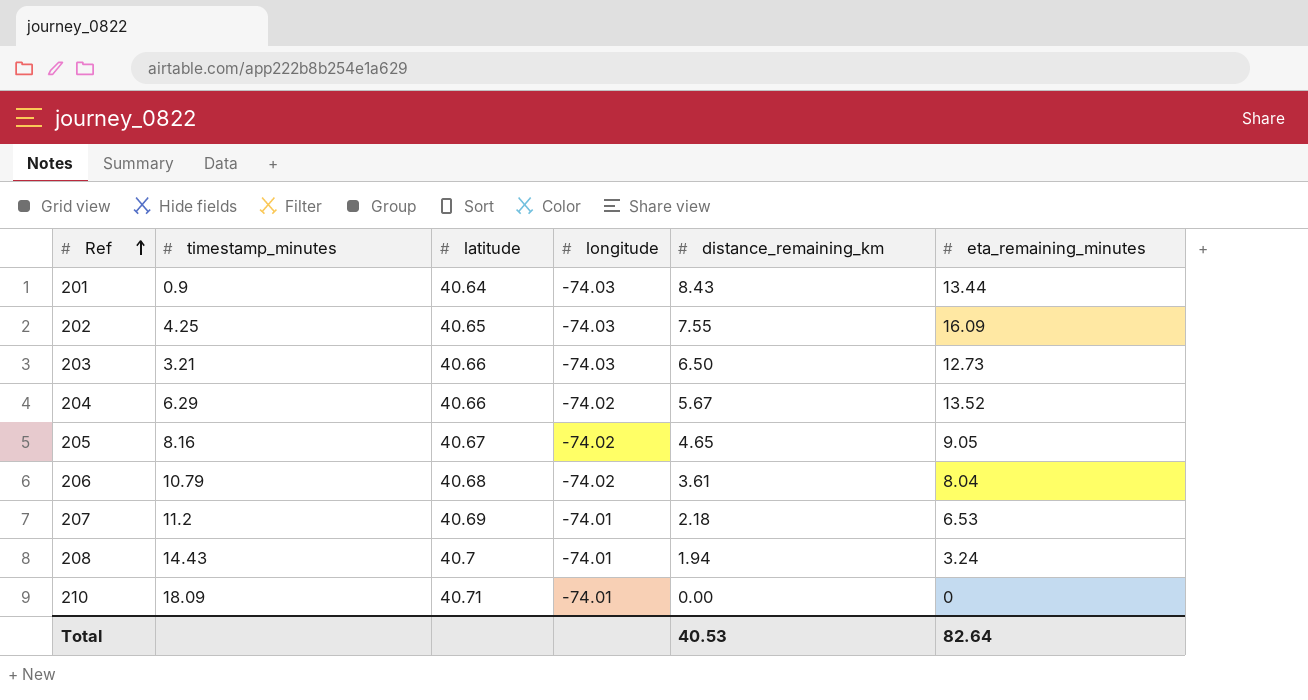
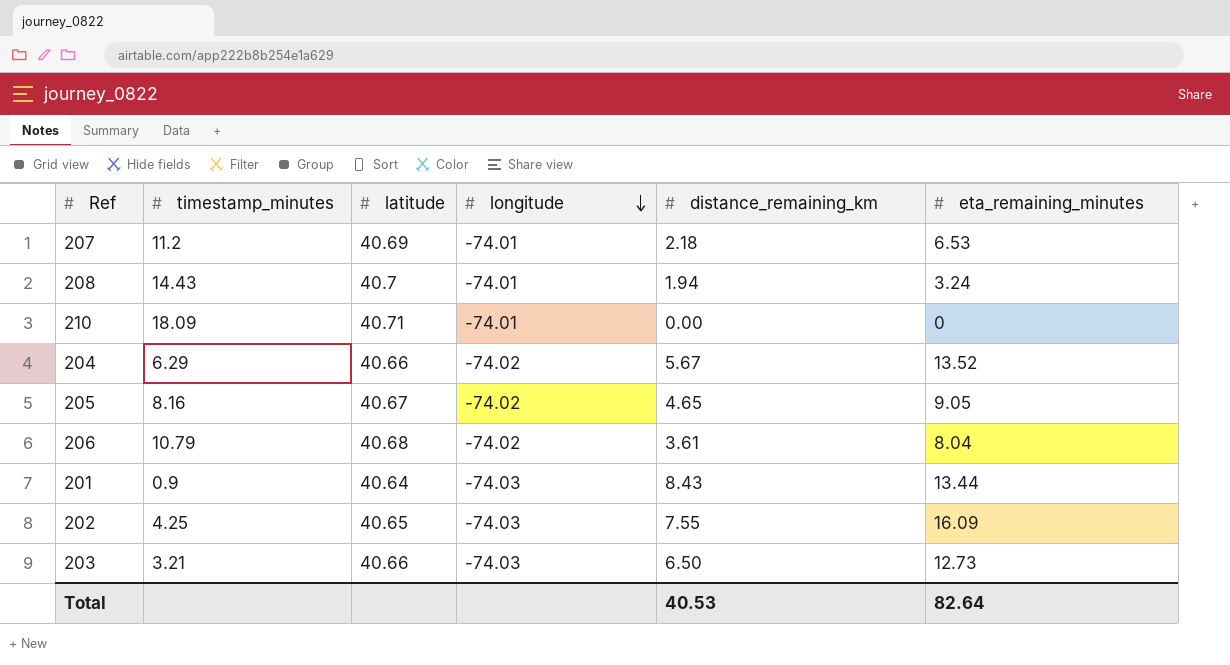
row order: Ref ascending -> longitude descending

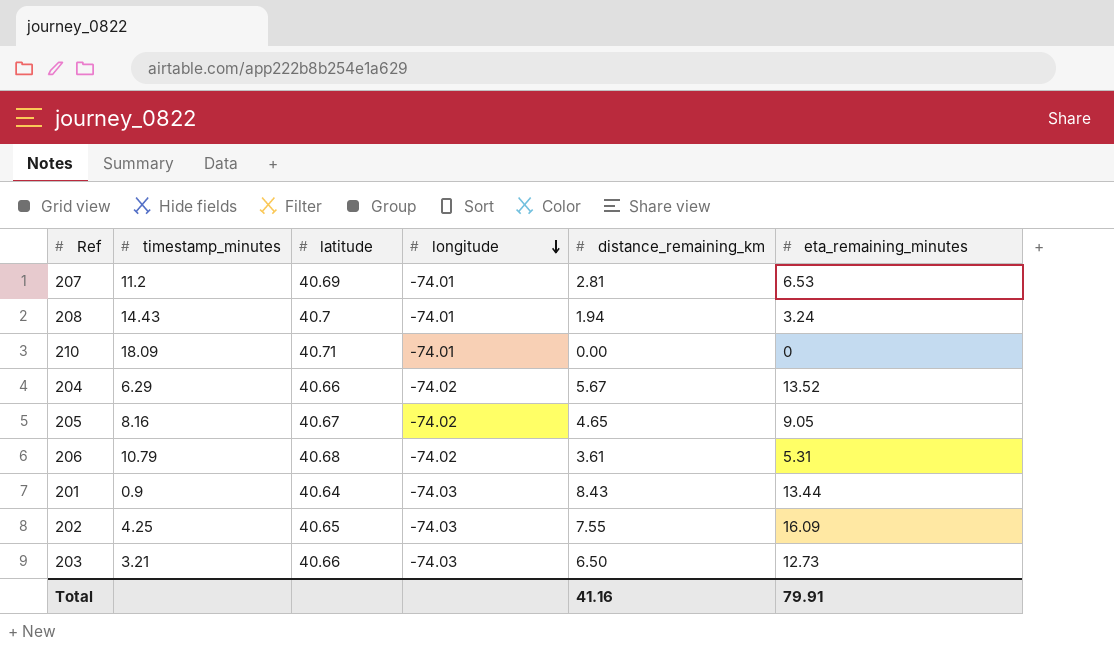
207 | distance_remaining_km: 2.18 -> 2.81
206 | eta_remaining_minutes: 8.04 -> 5.31
Total | distance_remaining_km: 40.53 -> 41.16
Total | eta_remaining_minutes: 82.64 -> 79.91

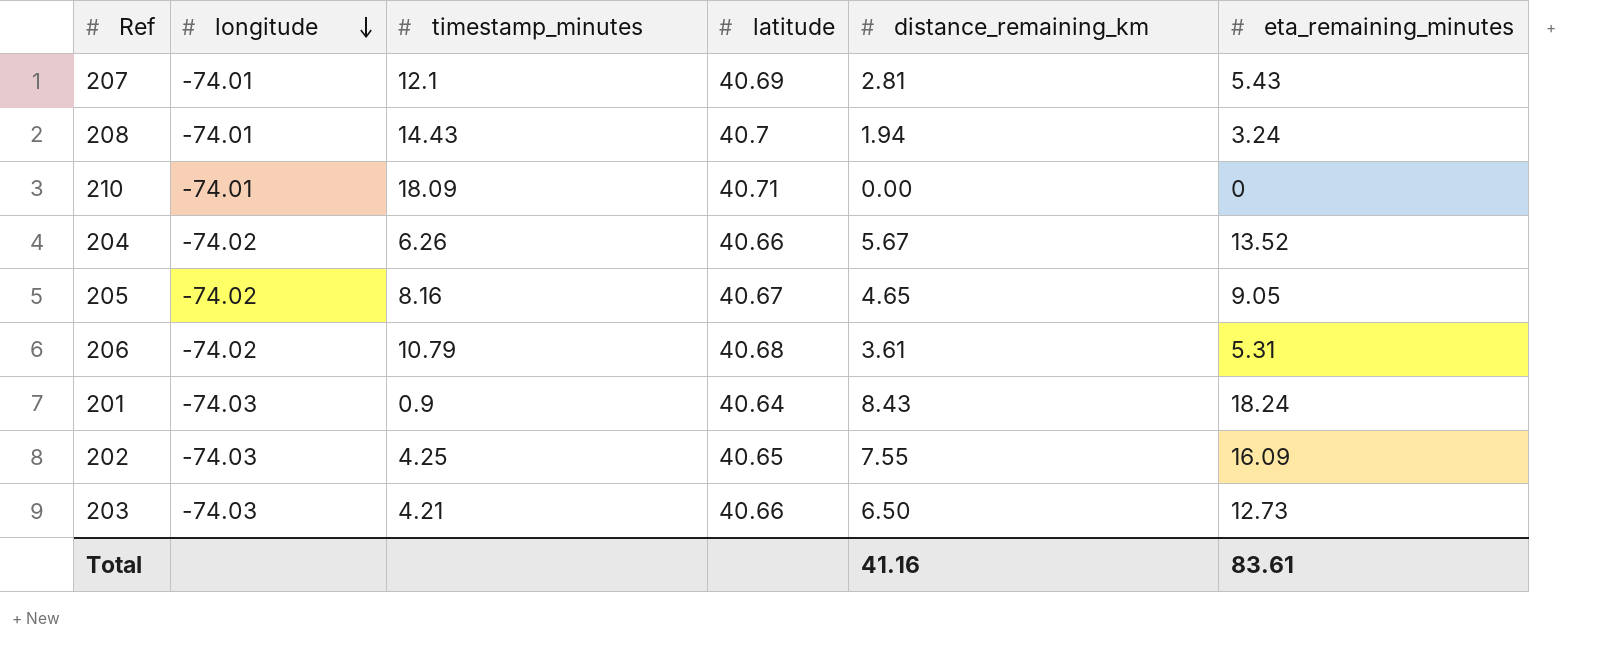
column longitude | position: 4 -> 2
207 | timestamp_minutes: 11.2 -> 12.1
207 | eta_remaining_minutes: 6.53 -> 5.43
204 | timestamp_minutes: 6.29 -> 6.26
201 | eta_remaining_minutes: 13.44 -> 18.24
203 | timestamp_minutes: 3.21 -> 4.21
Total | eta_remaining_minutes: 79.91 -> 83.61

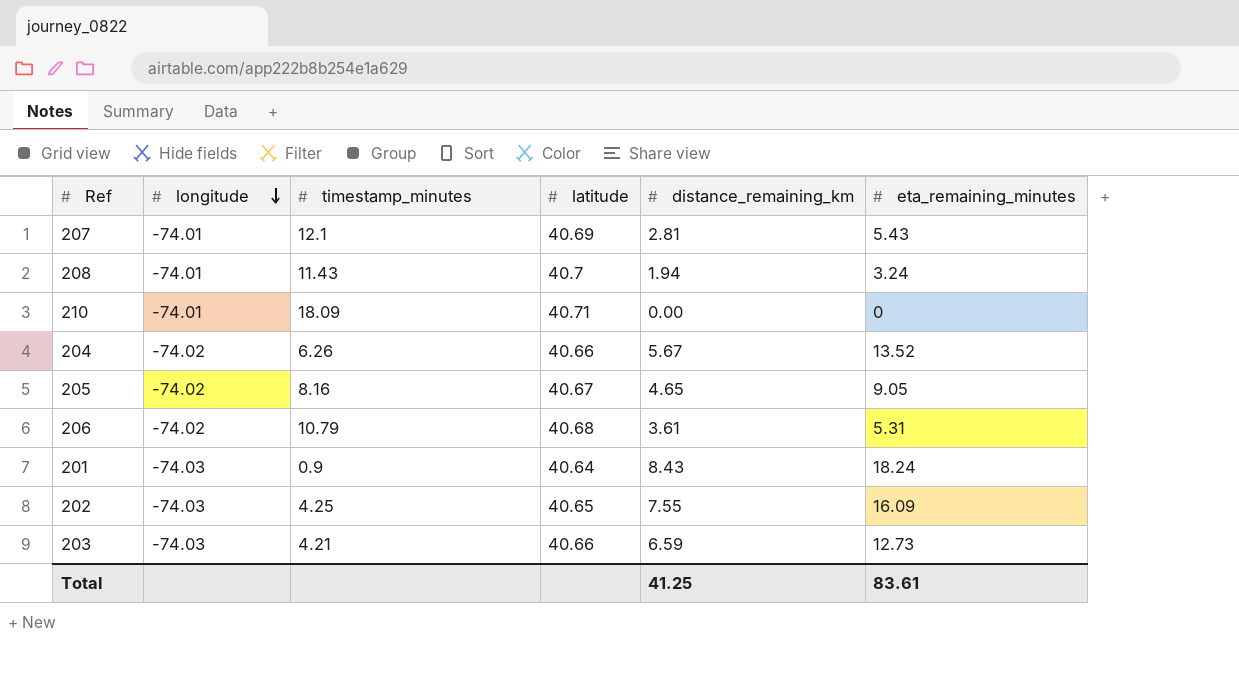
208 | timestamp_minutes: 14.43 -> 11.43
203 | distance_remaining_km: 6.50 -> 6.59
Total | distance_remaining_km: 41.16 -> 41.25

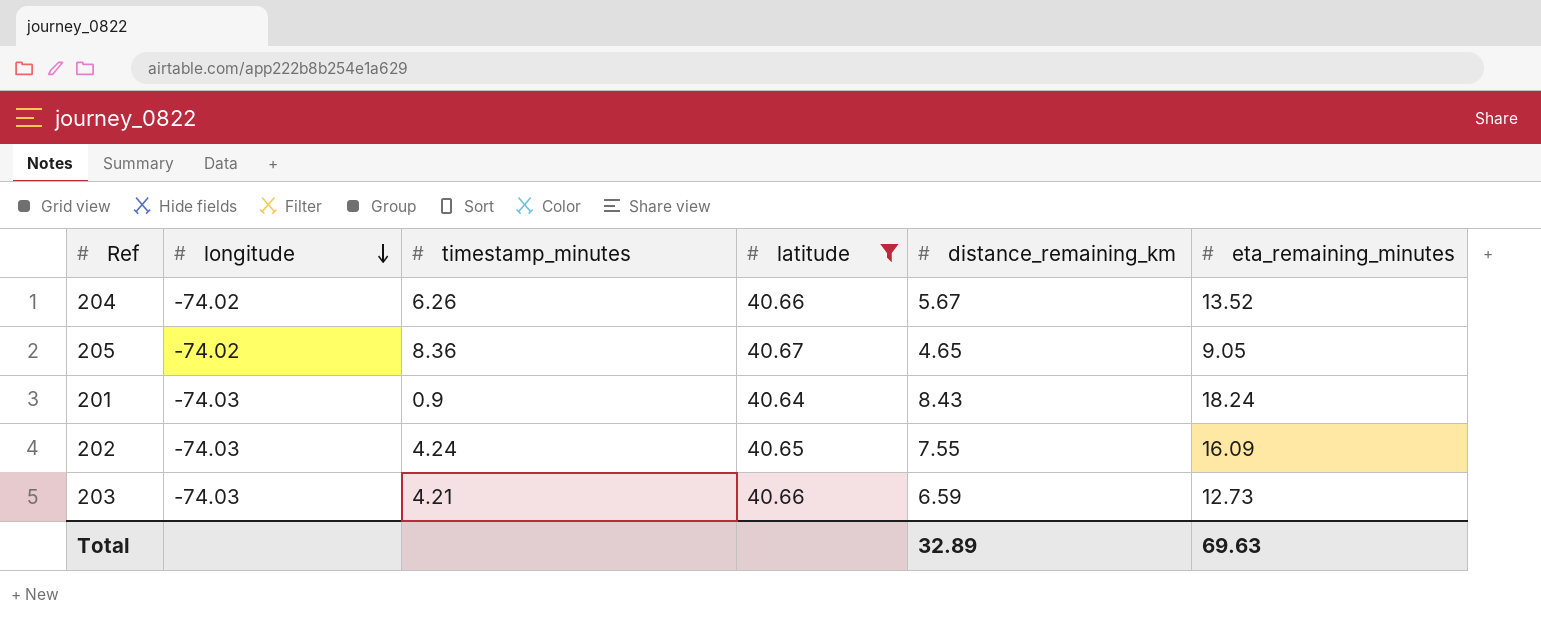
filter: none -> latitude <= 40.67
205 | timestamp_minutes: 8.16 -> 8.36
202 | timestamp_minutes: 4.25 -> 4.24
Total | distance_remaining_km: 41.25 -> 32.89
Total | eta_remaining_minutes: 83.61 -> 69.63

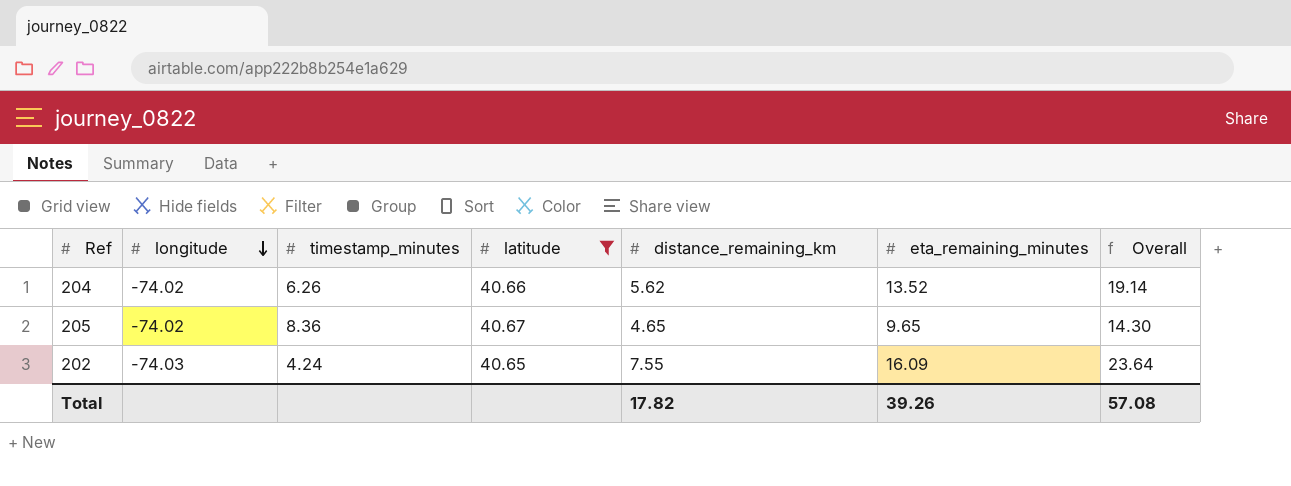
column Overall | formula: none -> [distance_remaining_km] + [eta_remaining_minutes]
row 201: -74.03 | 0.9 | 40.64 | 8.43 | 18.24 -> none
row 203: -74.03 | 4.21 | 40.66 | 6.59 | 12.73 -> none
204 | distance_remaining_km: 5.67 -> 5.62
205 | eta_remaining_minutes: 9.05 -> 9.65
Total | distance_remaining_km: 32.89 -> 17.82
Total | eta_remaining_minutes: 69.63 -> 39.26

